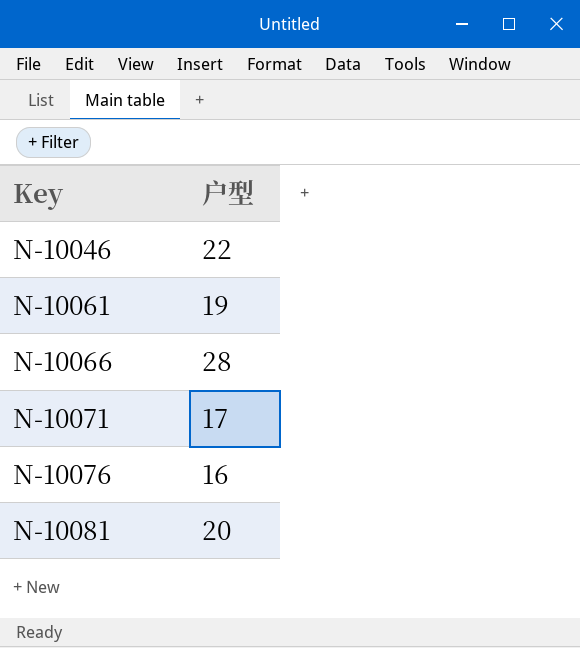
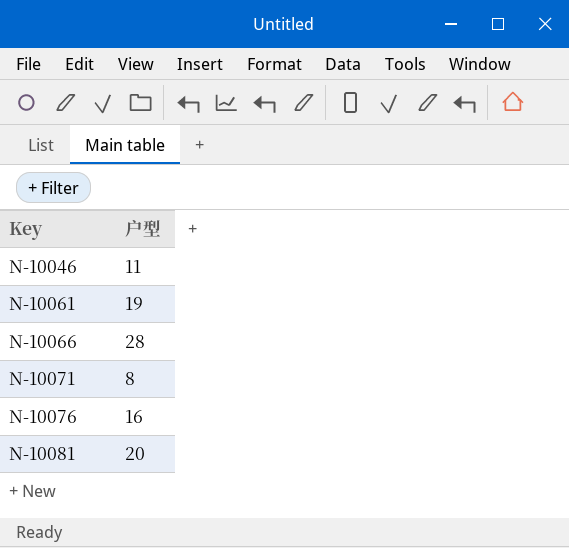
N-10046 | 户型: 22 -> 11
N-10071 | 户型: 17 -> 8

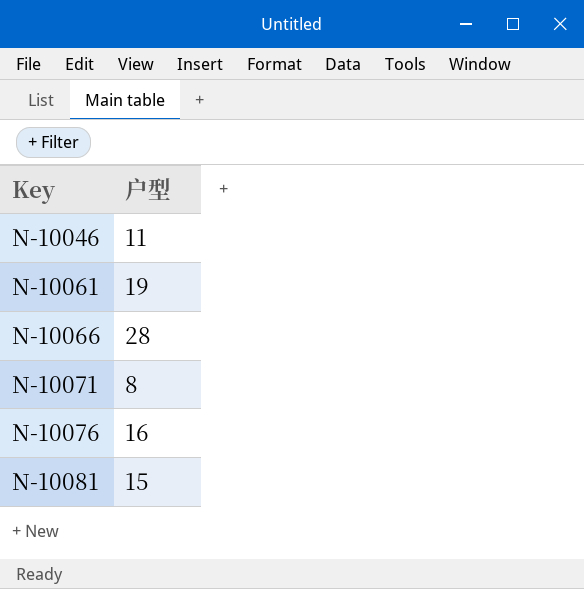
N-10081 | 户型: 20 -> 15

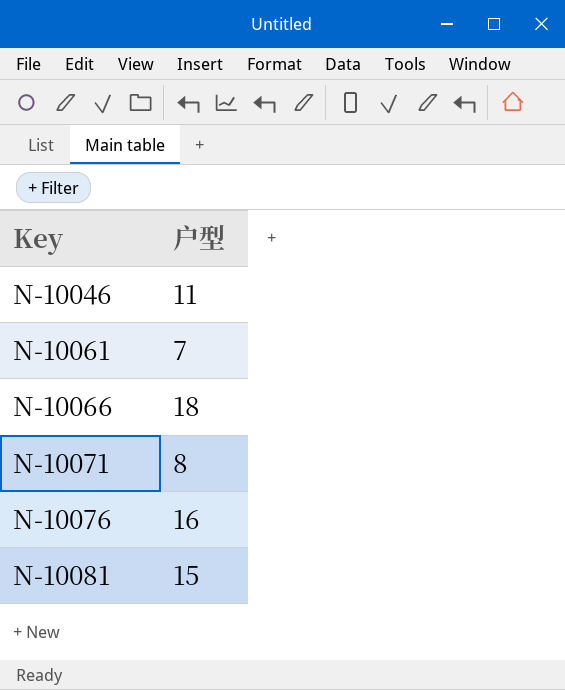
N-10061 | 户型: 19 -> 7
N-10066 | 户型: 28 -> 18

